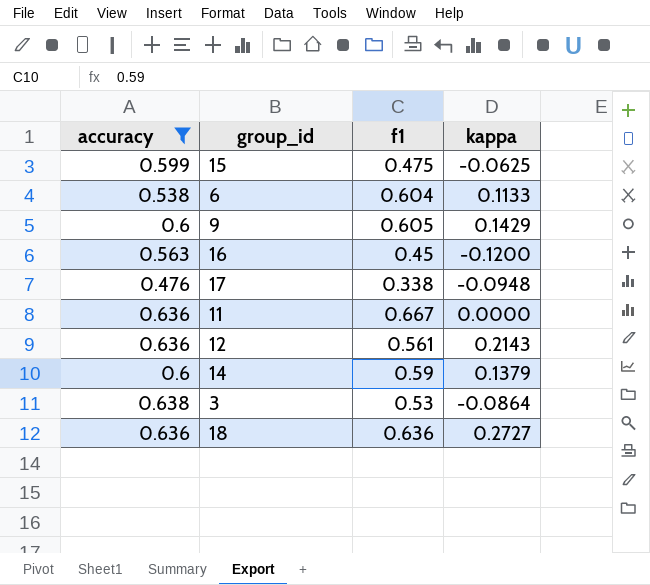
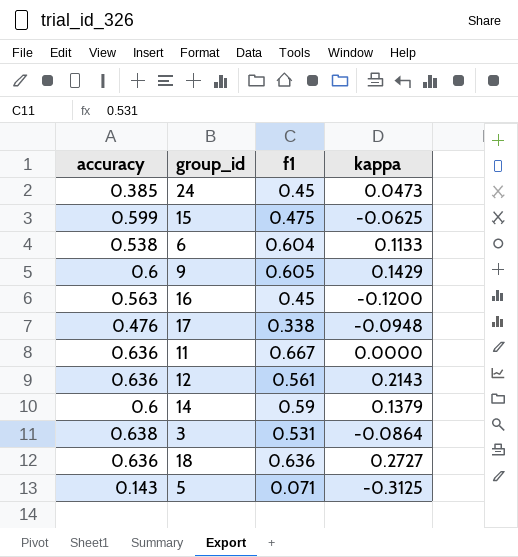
filter: accuracy >= 0.476 -> none
3 | f1: 0.53 -> 0.531

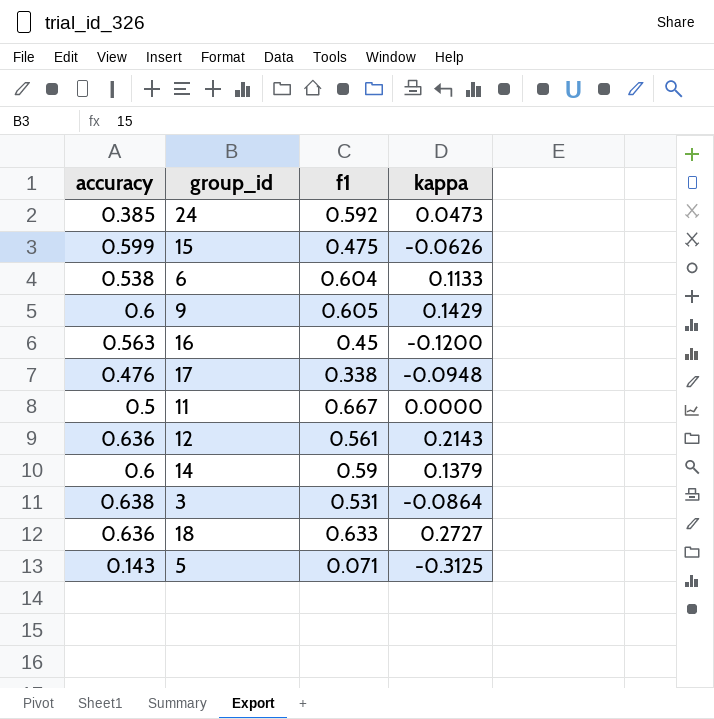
24 | f1: 0.45 -> 0.592
15 | kappa: -0.0625 -> -0.0626
11 | accuracy: 0.636 -> 0.5
18 | f1: 0.636 -> 0.633

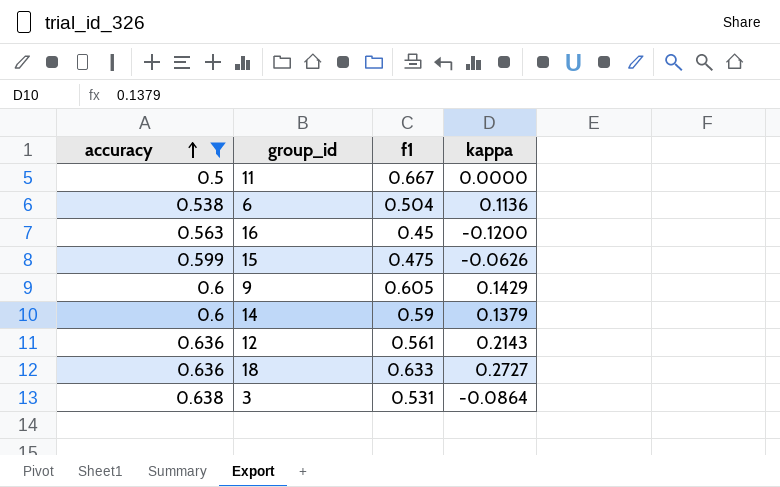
filter: none -> accuracy >= 0.5
row order: none -> accuracy ascending
6 | f1: 0.604 -> 0.504
6 | kappa: 0.1133 -> 0.1136

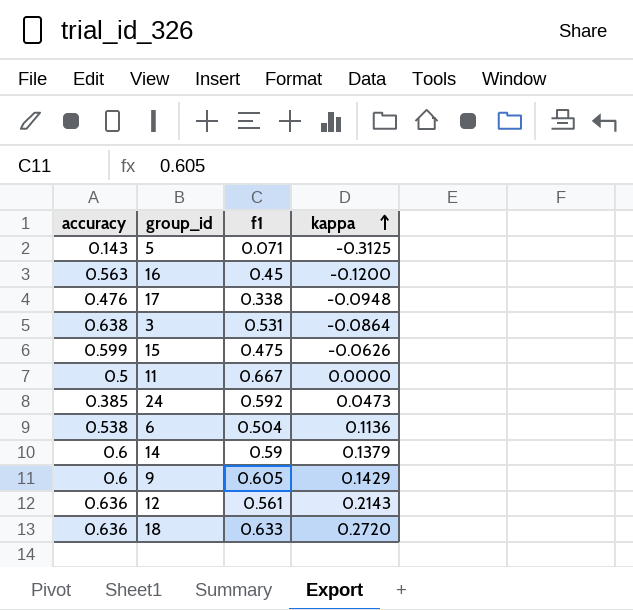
filter: accuracy >= 0.5 -> none
row order: accuracy ascending -> kappa ascending
18 | kappa: 0.2727 -> 0.2720

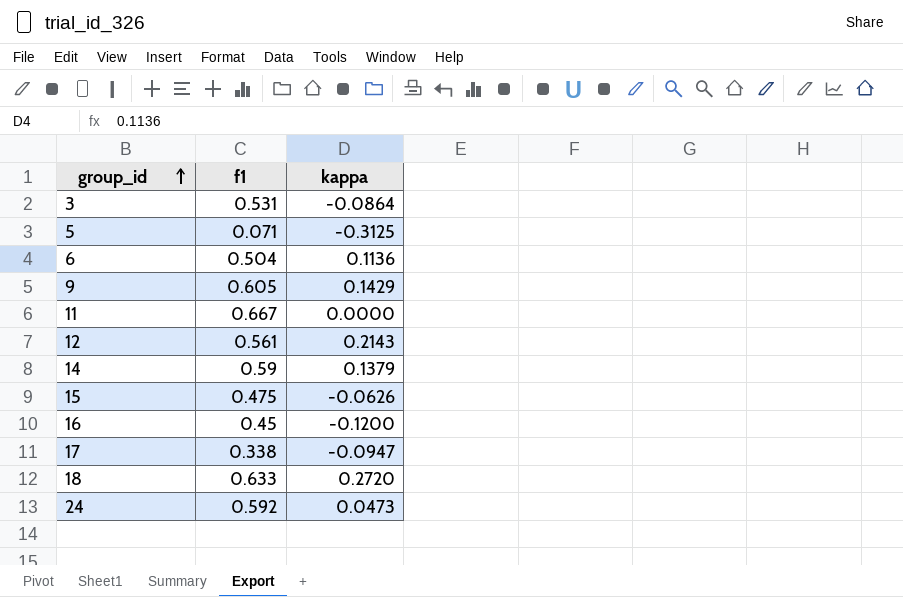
row order: kappa ascending -> group_id ascending
column accuracy | position: 1 -> none
17 | kappa: -0.0948 -> -0.0947

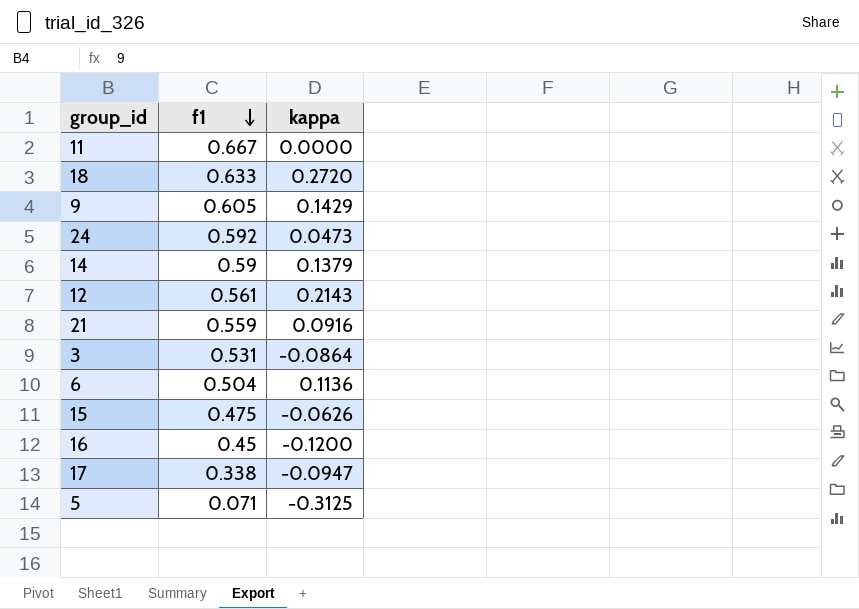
row order: group_id ascending -> f1 descending
row 21: none -> 0.559 | 0.0916

